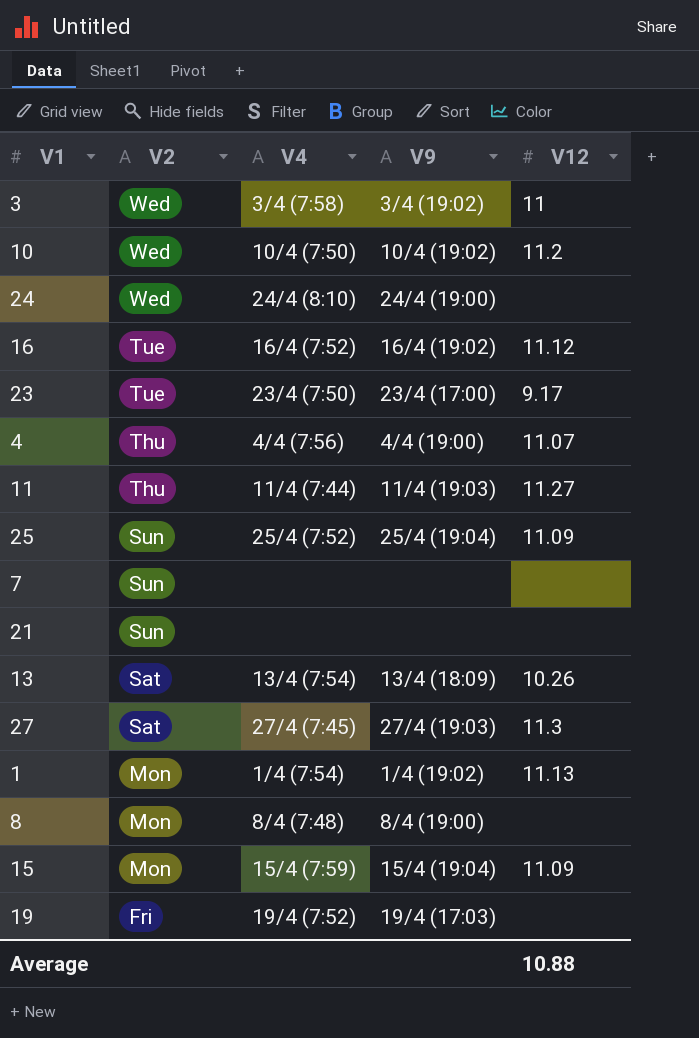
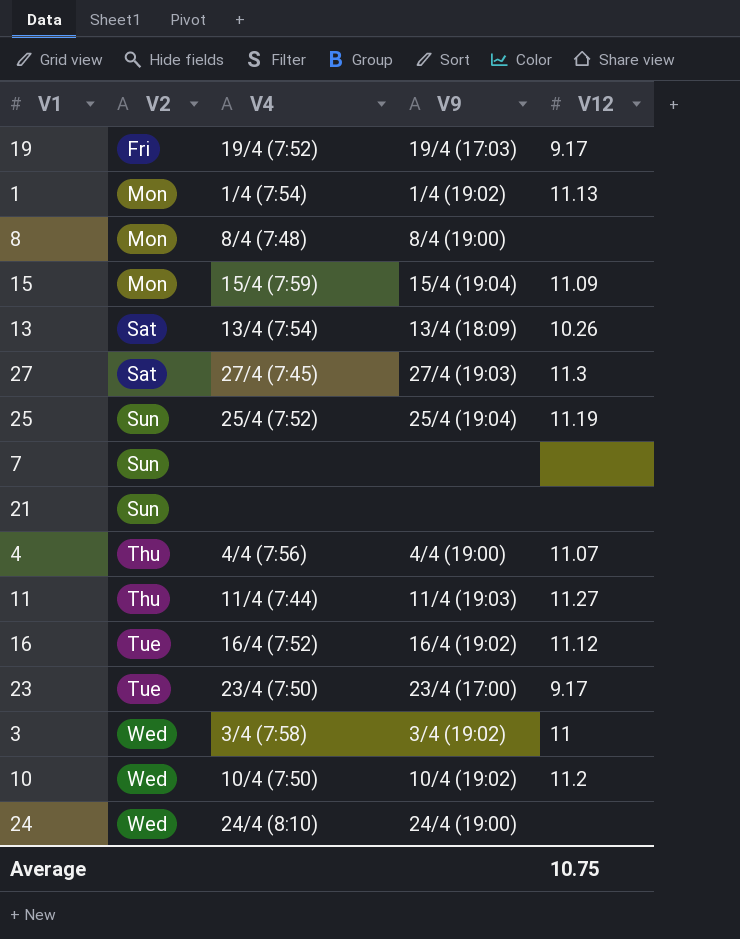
row order: V2 descending -> V2 ascending
19 | V12: none -> 9.17
25 | V12: 11.09 -> 11.19
Average | V12: 10.88 -> 10.75

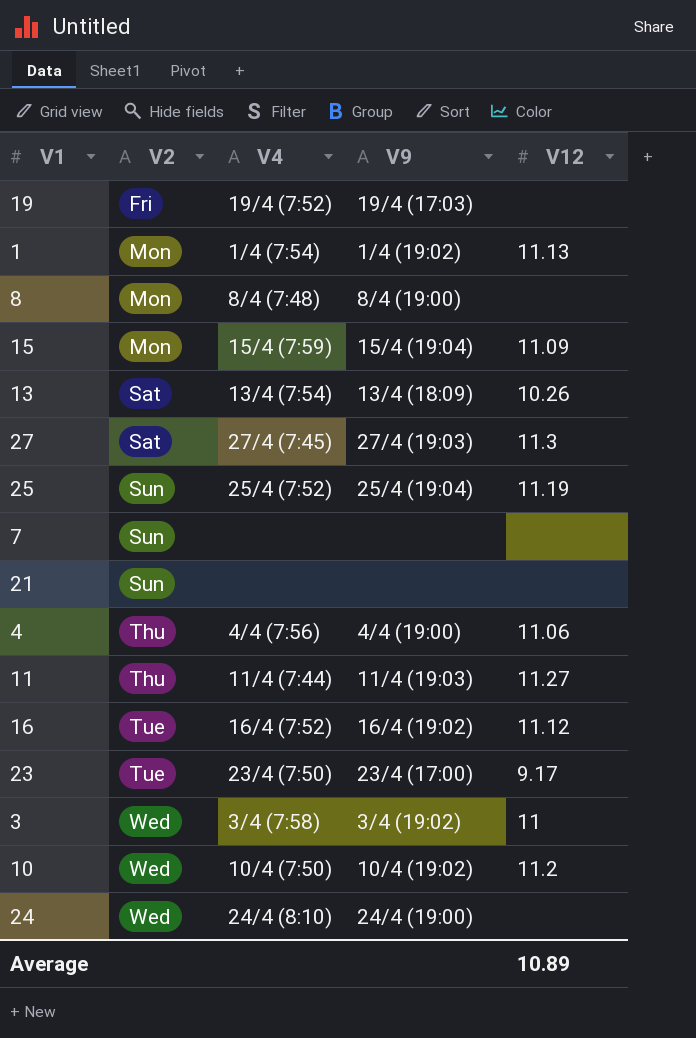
19 | V12: 9.17 -> none
4 | V12: 11.07 -> 11.06
Average | V12: 10.75 -> 10.89

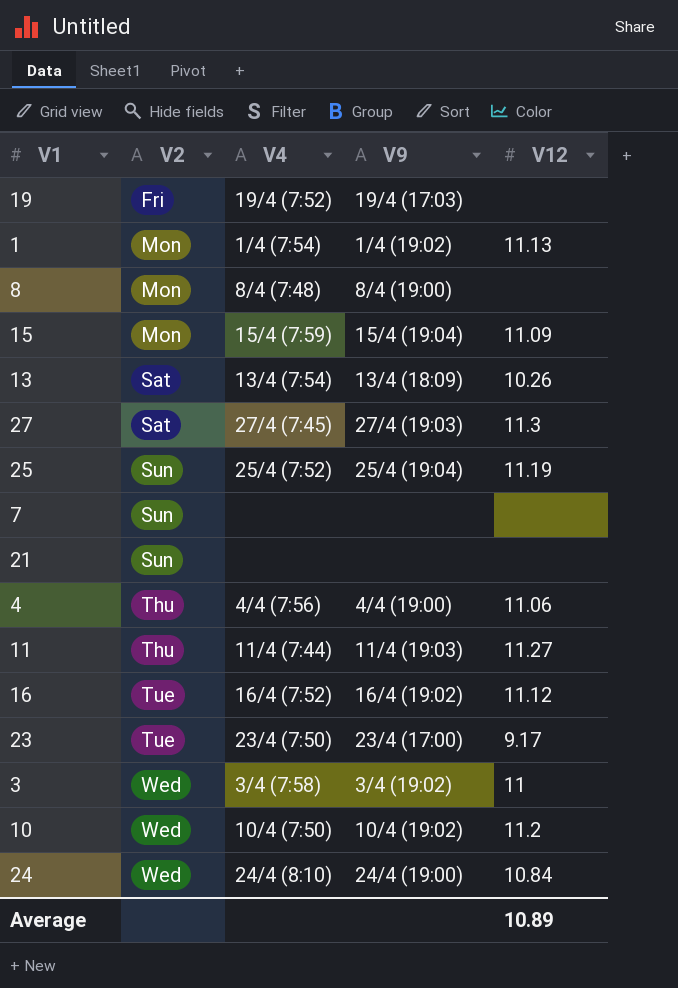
24 | V12: none -> 10.84

